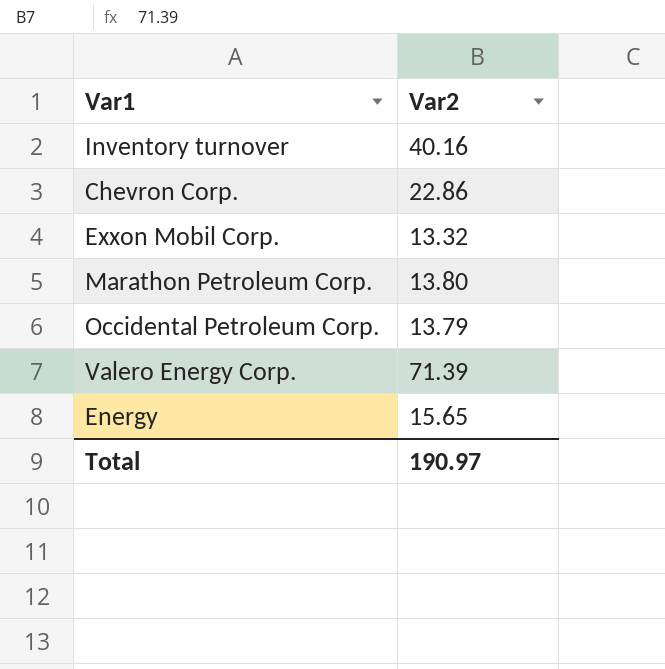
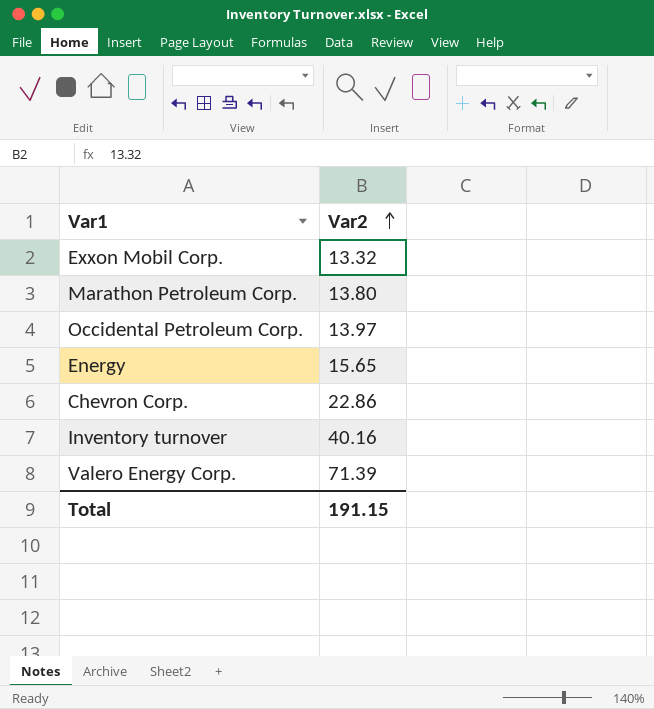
row order: none -> Var2 ascending
Occidental Petroleum Corp. | Var2: 13.79 -> 13.97
Total | Var2: 190.97 -> 191.15

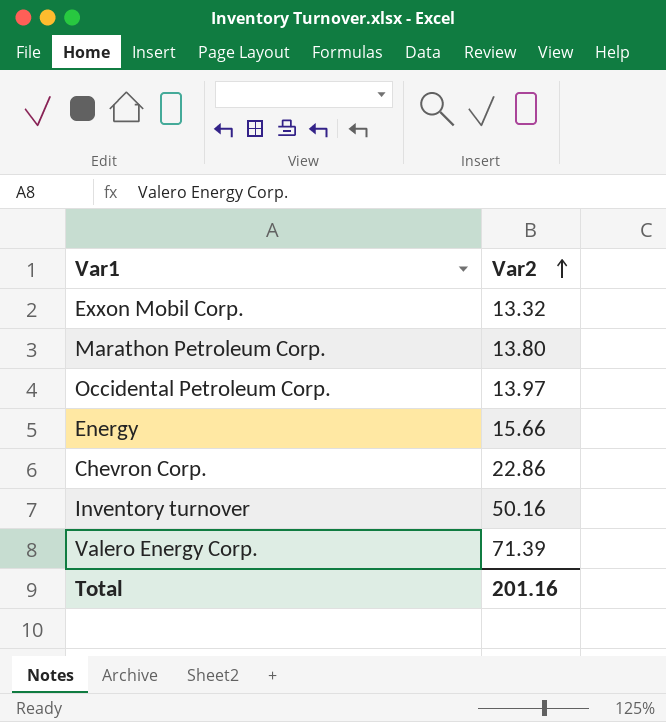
Energy | Var2: 15.65 -> 15.66
Inventory turnover | Var2: 40.16 -> 50.16
Total | Var2: 191.15 -> 201.16

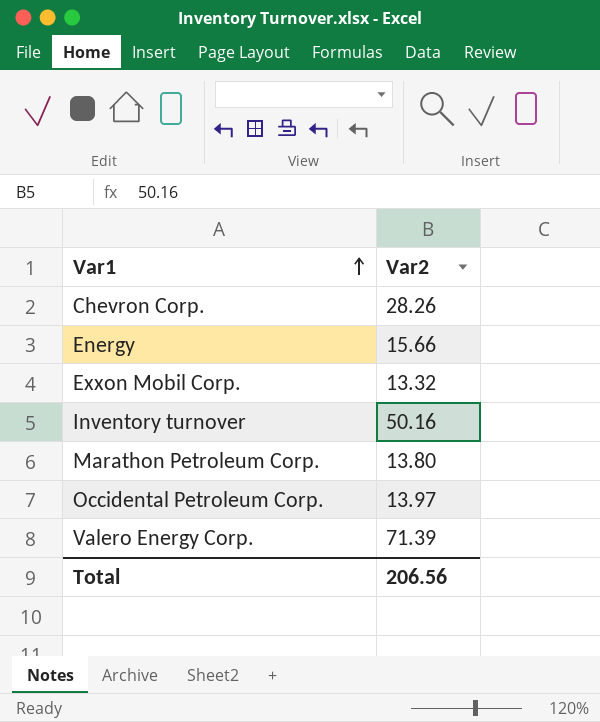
row order: Var2 ascending -> Var1 ascending
Chevron Corp. | Var2: 22.86 -> 28.26
Total | Var2: 201.16 -> 206.56

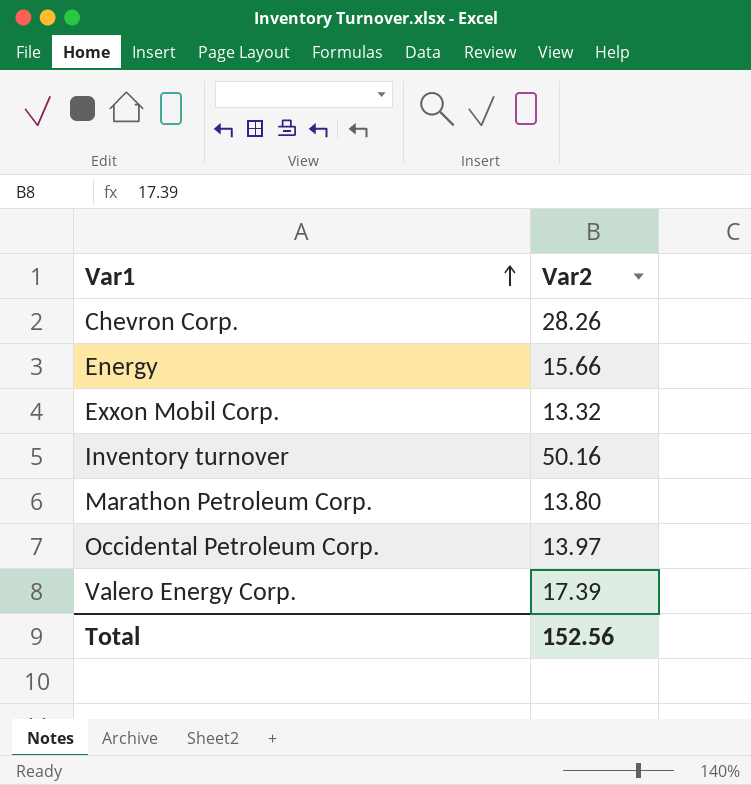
Valero Energy Corp. | Var2: 71.39 -> 17.39
Total | Var2: 206.56 -> 152.56

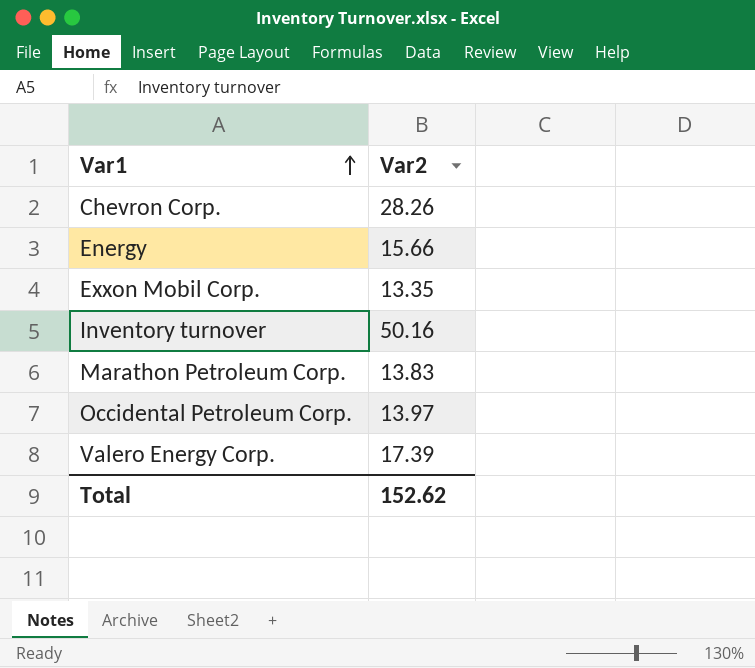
Exxon Mobil Corp. | Var2: 13.32 -> 13.35
Marathon Petroleum Corp. | Var2: 13.80 -> 13.83
Total | Var2: 152.56 -> 152.62

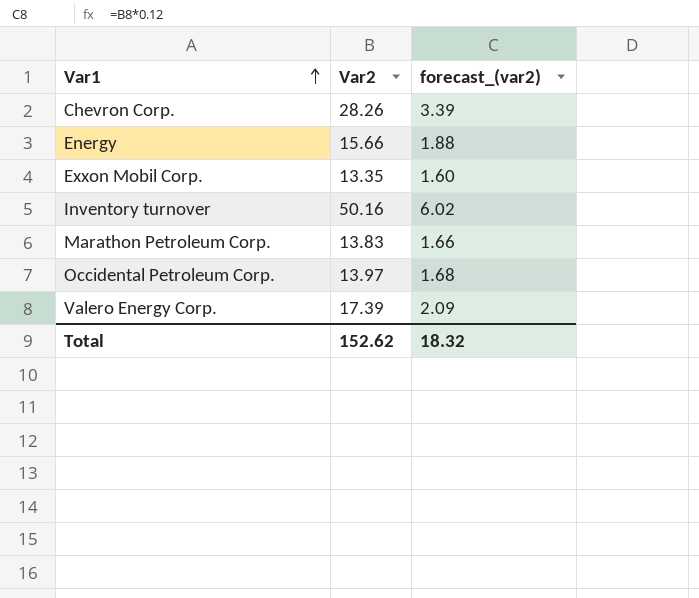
column forecast_(var2) | formula: none -> [Var2] * 0.12

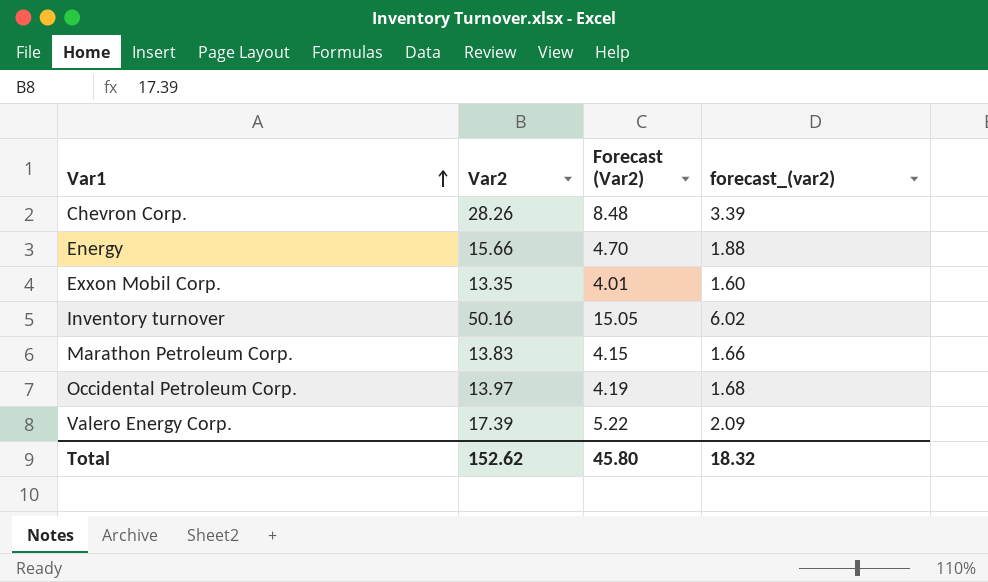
column Forecast (Var2) | formula: none -> [Var2] * 0.3

